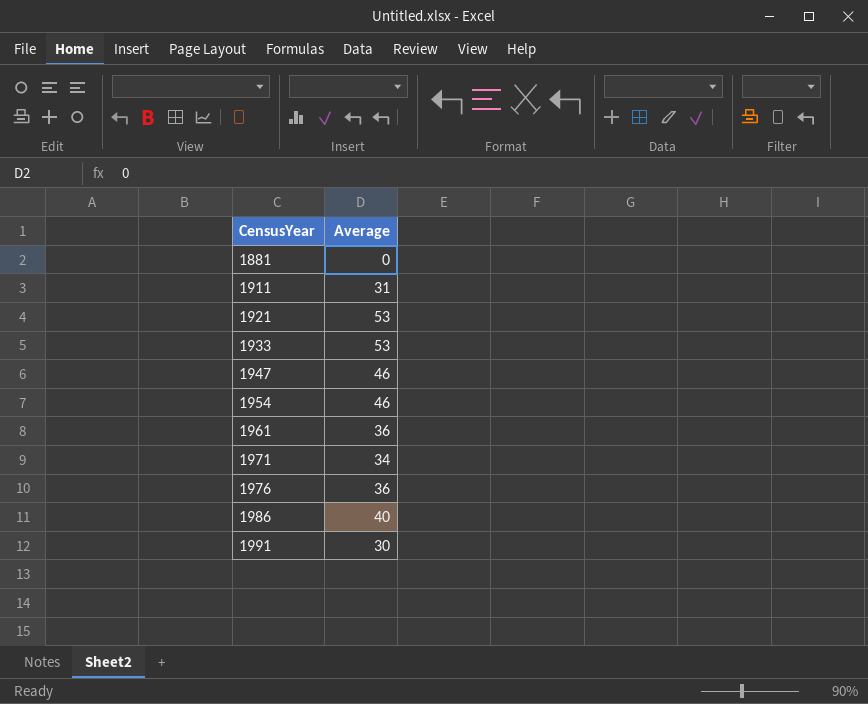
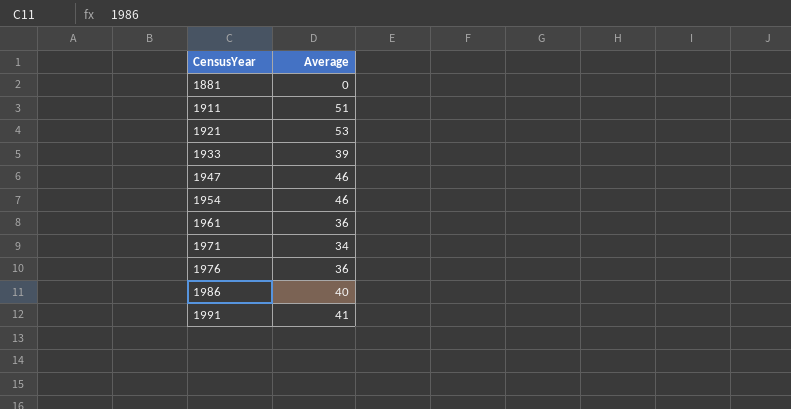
1911 | Average: 31 -> 51
1933 | Average: 53 -> 39
1991 | Average: 30 -> 41

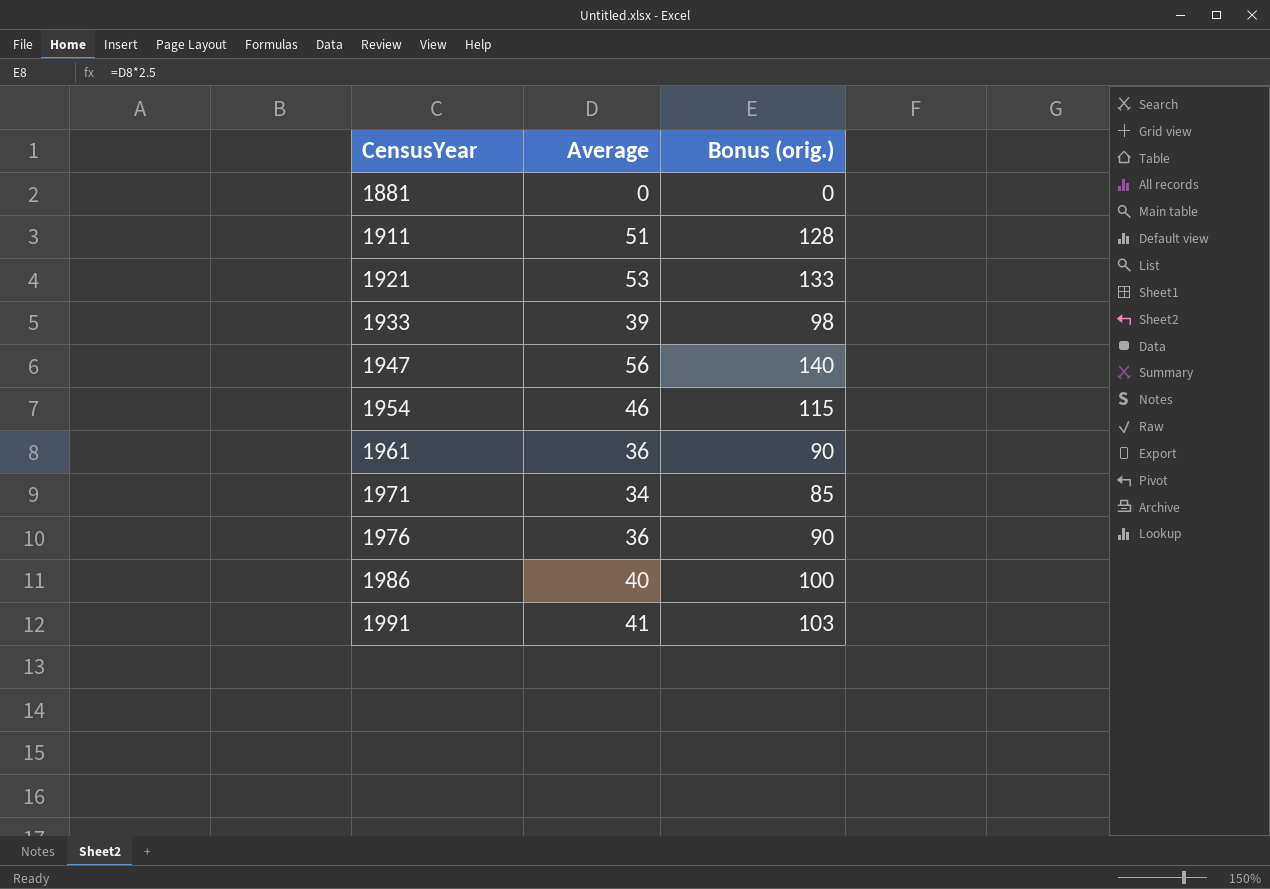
column Bonus (orig.) | formula: none -> [Average] * 2.5
1947 | Average: 46 -> 56

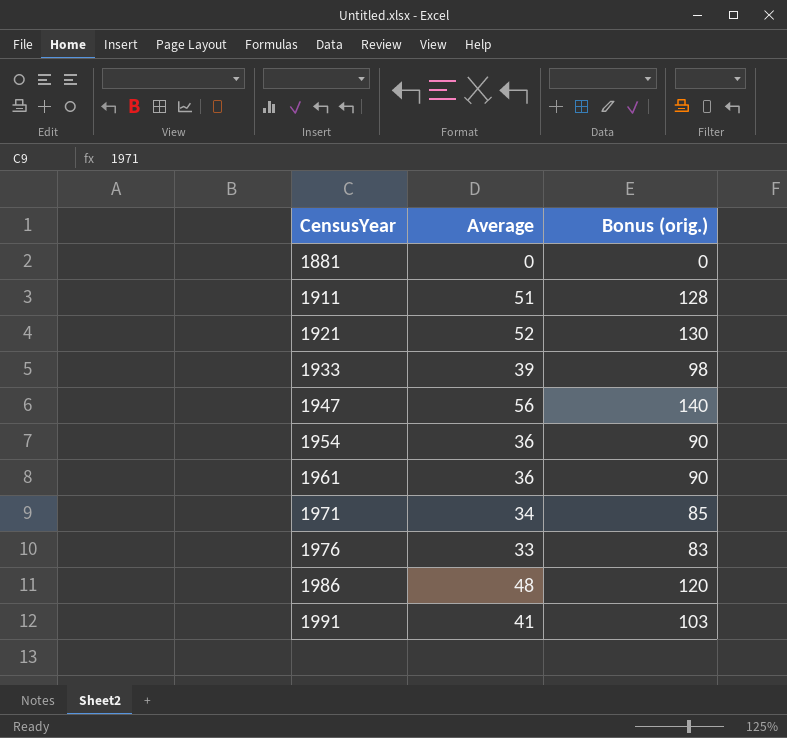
1921 | Average: 53 -> 52
1921 | Bonus (orig.): 133 -> 130
1954 | Average: 46 -> 36
1954 | Bonus (orig.): 115 -> 90
1976 | Average: 36 -> 33
1976 | Bonus (orig.): 90 -> 83
1986 | Average: 40 -> 48
1986 | Bonus (orig.): 100 -> 120

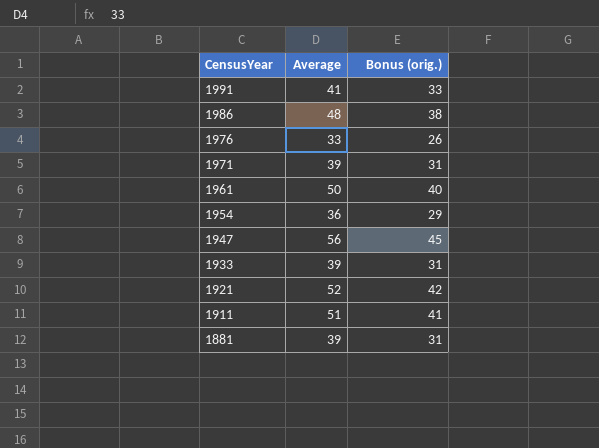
row order: CensusYear ascending -> CensusYear descending
column Bonus (orig.) | formula: [Average] * 2.5 -> [Average] * 0.8
1971 | Average: 34 -> 39
1961 | Average: 36 -> 50
1881 | Average: 0 -> 39

